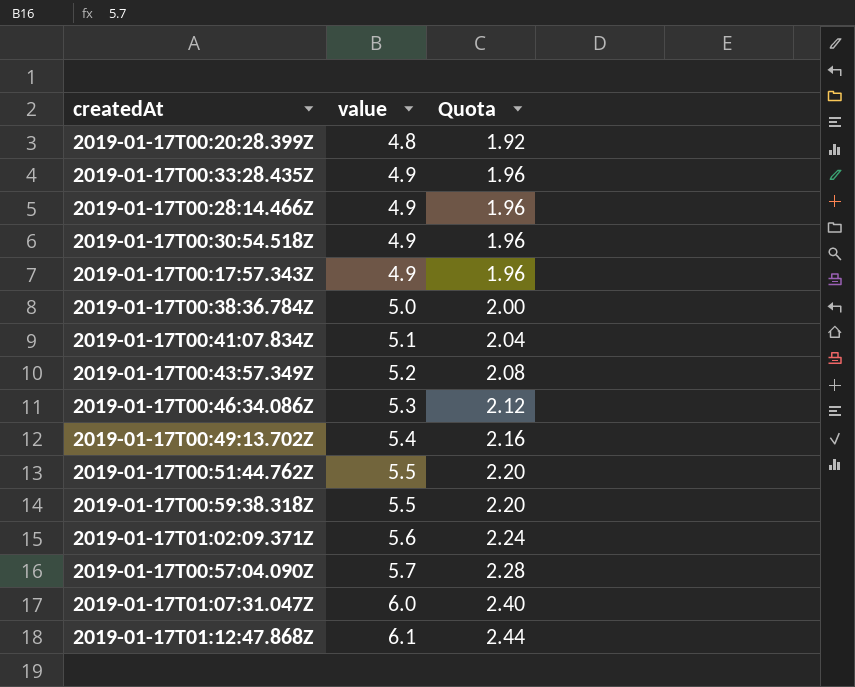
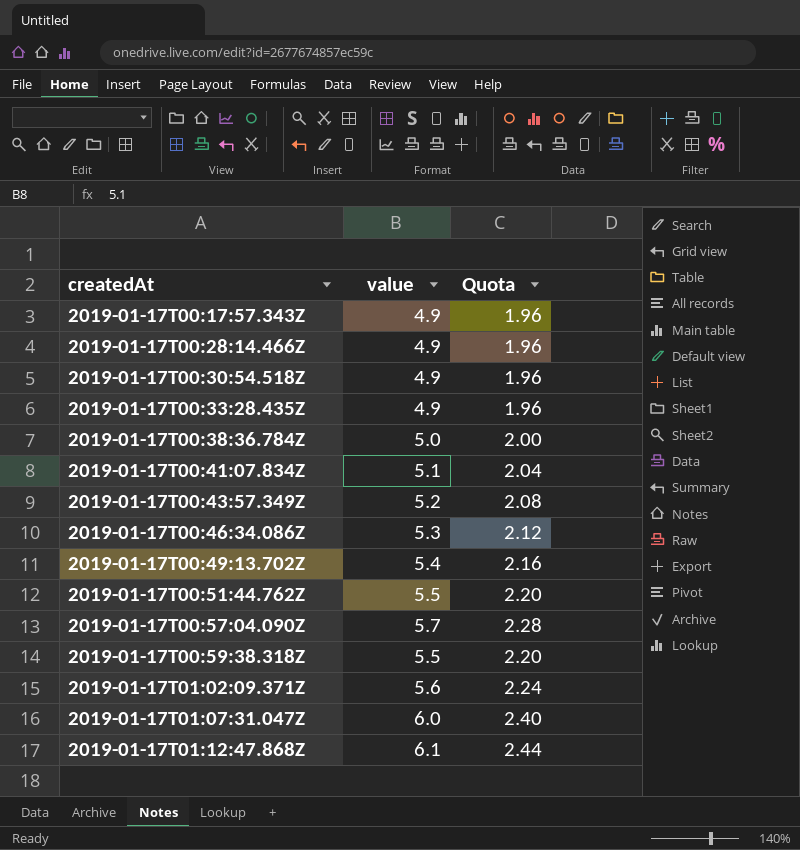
row order: value ascending -> createdAt ascending
row 2019-01-17T00:20:28.399Z: 4.8 | 1.92 -> none

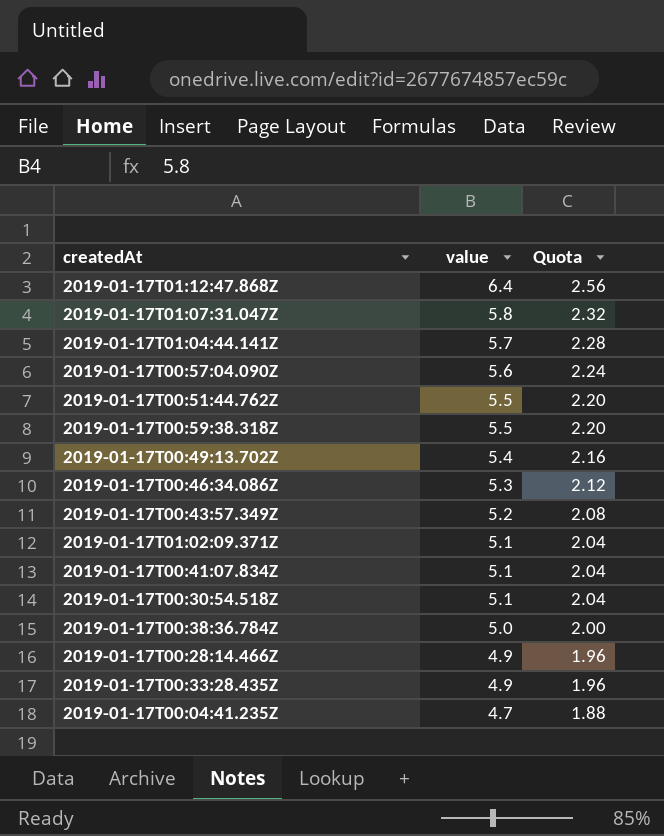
row order: createdAt ascending -> value descending
row 2019-01-17T00:17:57.343Z: 4.9 | 1.96 -> none
2019-01-17T01:12:47.868Z | value: 6.1 -> 6.4
2019-01-17T01:12:47.868Z | Quota: 2.44 -> 2.56
2019-01-17T01:07:31.047Z | value: 6.0 -> 5.8
2019-01-17T01:07:31.047Z | Quota: 2.40 -> 2.32
row 2019-01-17T01:04:44.141Z: none -> 5.7 | 2.28
2019-01-17T00:57:04.090Z | value: 5.7 -> 5.6
2019-01-17T00:57:04.090Z | Quota: 2.28 -> 2.24
2019-01-17T01:02:09.371Z | value: 5.6 -> 5.1
2019-01-17T01:02:09.371Z | Quota: 2.24 -> 2.04
2019-01-17T00:30:54.518Z | value: 4.9 -> 5.1
2019-01-17T00:30:54.518Z | Quota: 1.96 -> 2.04
row 2019-01-17T00:04:41.235Z: none -> 4.7 | 1.88

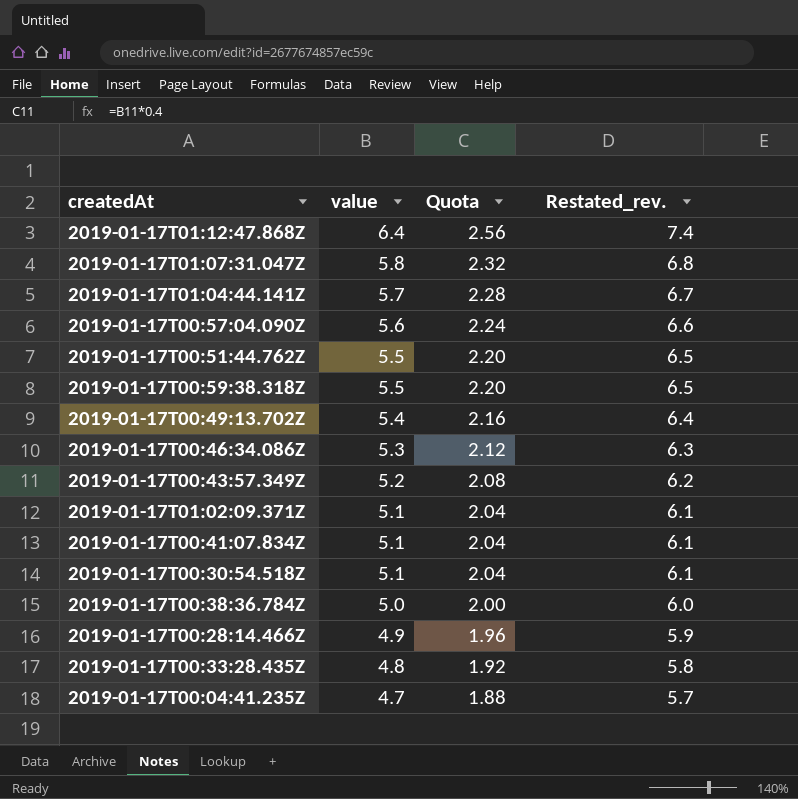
column Restated_rev. | formula: none -> [value] + 1
2019-01-17T00:33:28.435Z | value: 4.9 -> 4.8
2019-01-17T00:33:28.435Z | Quota: 1.96 -> 1.92

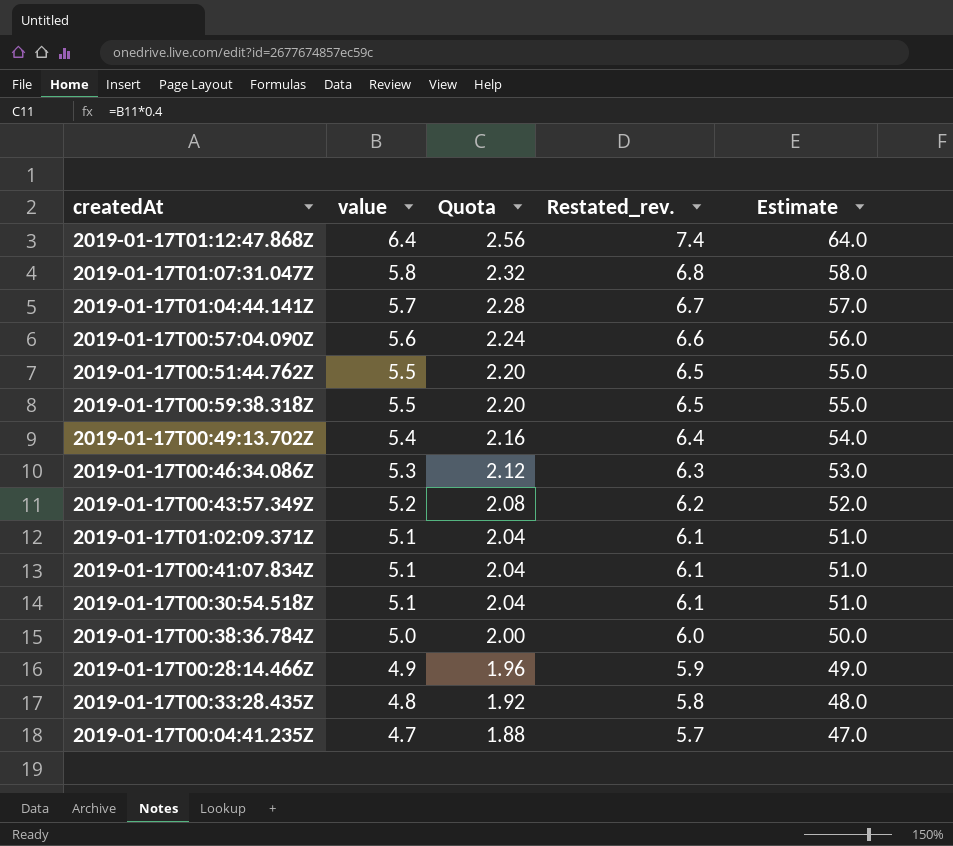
column Estimate | formula: none -> [value] * 10

